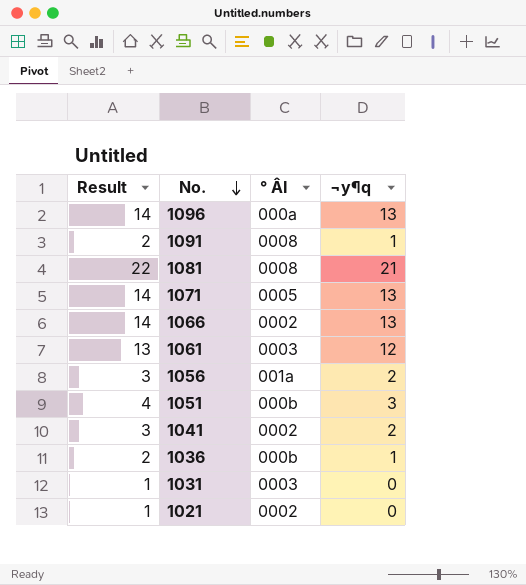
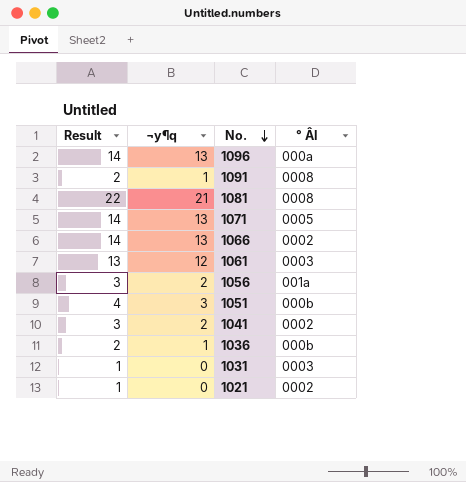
column ¬y¶q | position: 4 -> 2

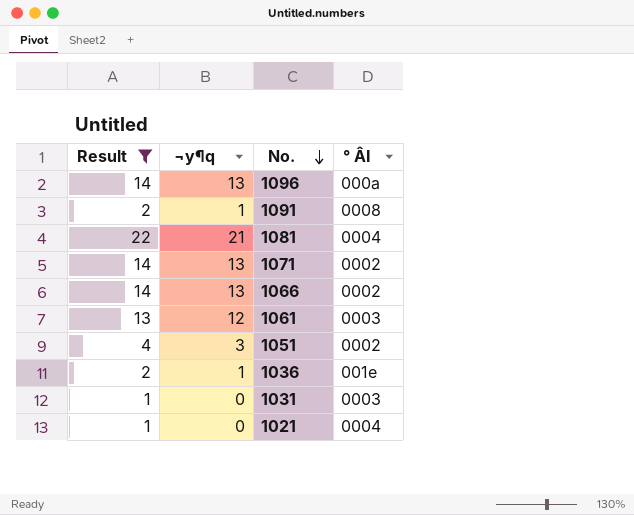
filter: none -> Result != 3
1081 | ° ÂI: 0008 -> 0004
1071 | ° ÂI: 0005 -> 0002
1051 | ° ÂI: 000b -> 0002
1036 | ° ÂI: 000b -> 001e
1021 | ° ÂI: 0002 -> 0004

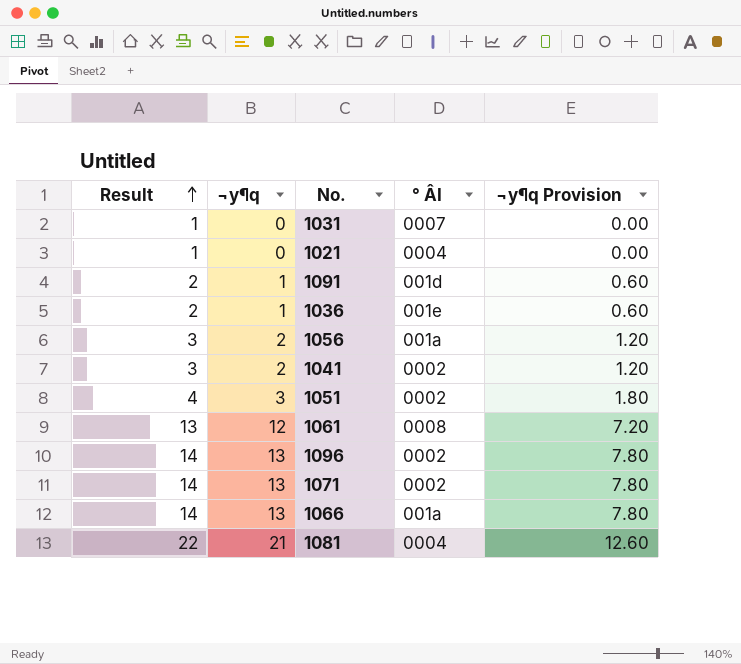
filter: Result != 3 -> none
row order: No. descending -> Result ascending
column ¬y¶q Provision | formula: none -> [¬y¶q] * 0.6
1031 | ° ÂI: 0003 -> 0007
1091 | ° ÂI: 0008 -> 001d
1061 | ° ÂI: 0003 -> 0008
1096 | ° ÂI: 000a -> 0002
1066 | ° ÂI: 0002 -> 001a

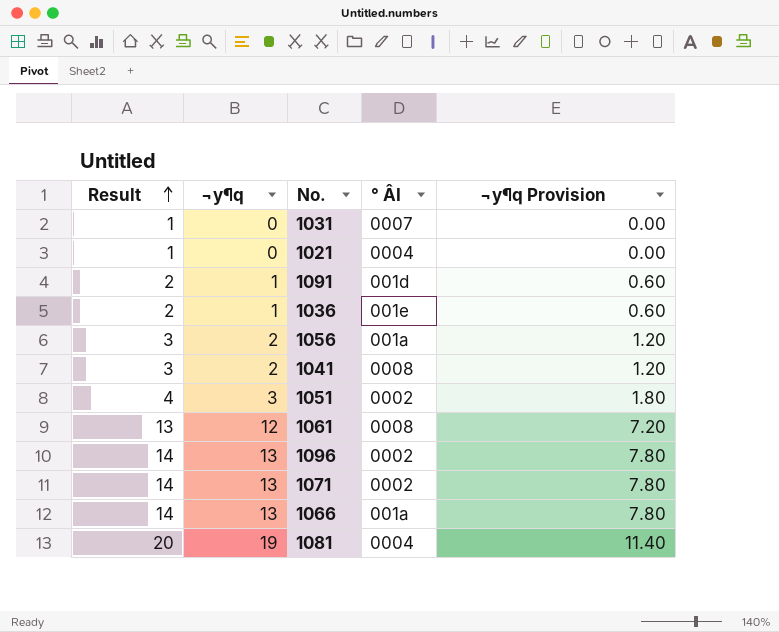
1041 | ° ÂI: 0002 -> 0008
1081 | Result: 22 -> 20
1081 | ¬y¶q: 21 -> 19
1081 | ¬y¶q Provision: 12.60 -> 11.40

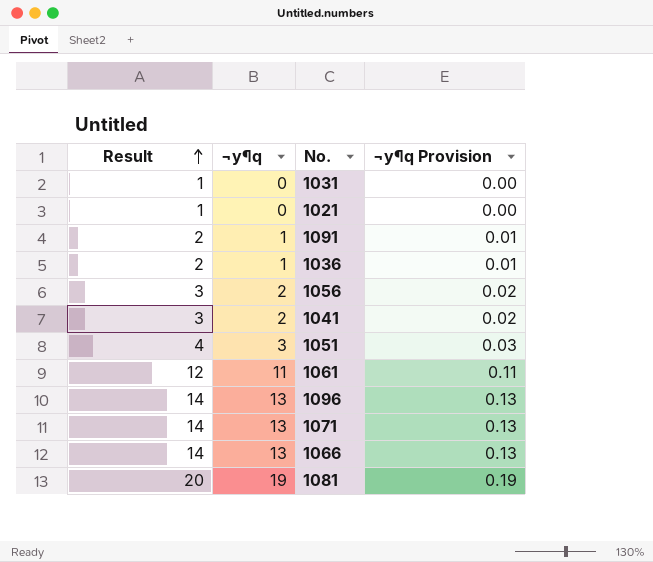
column ° ÂI | position: 4 -> none
column ¬y¶q Provision | formula: [¬y¶q] * 0.6 -> [¬y¶q] * 0.01
1061 | Result: 13 -> 12
1061 | ¬y¶q: 12 -> 11

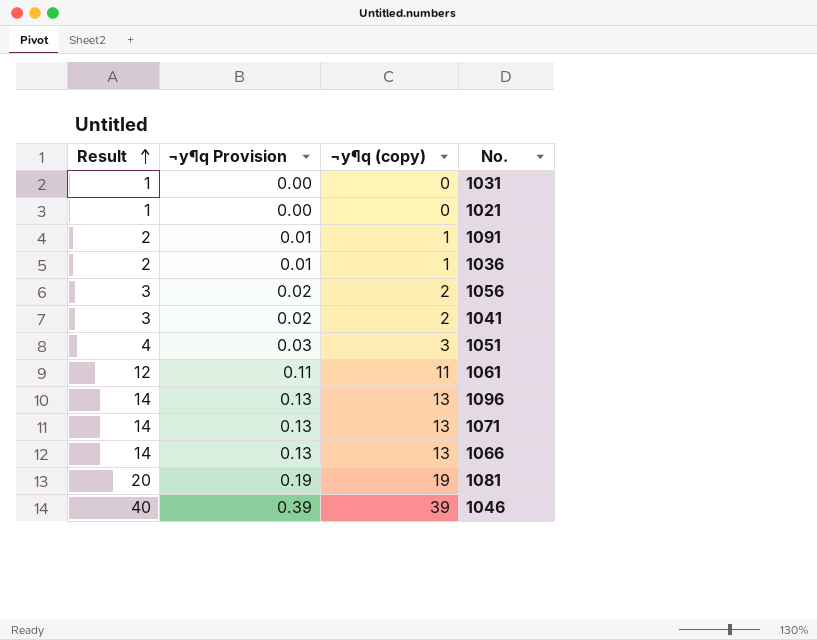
column ¬y¶q Provision | position: 4 -> 2
column name: ¬y¶q -> ¬y¶q (copy)
row 1046: none -> 40 | 0.39 | 39

